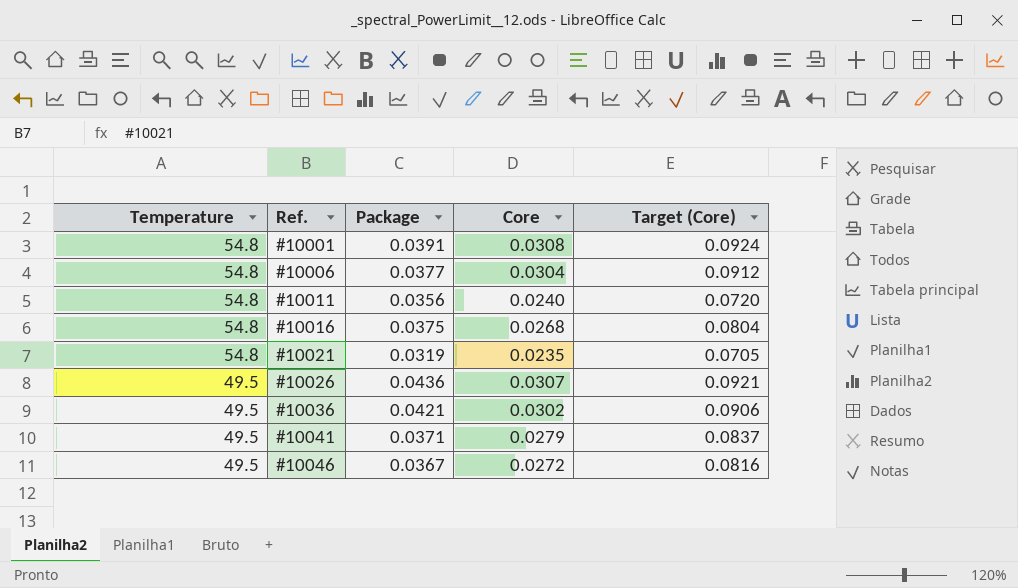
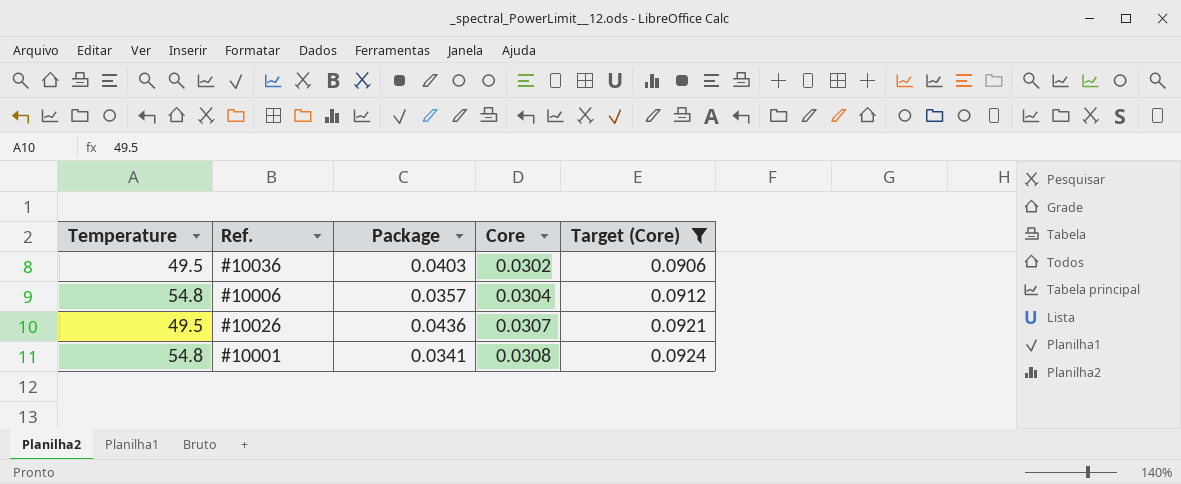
filter: none -> Target (Core) >= 0.0906
row order: Temperature descending -> Core ascending
#10036 | Package: 0.0421 -> 0.0403
#10006 | Package: 0.0377 -> 0.0357
#10001 | Package: 0.0391 -> 0.0341

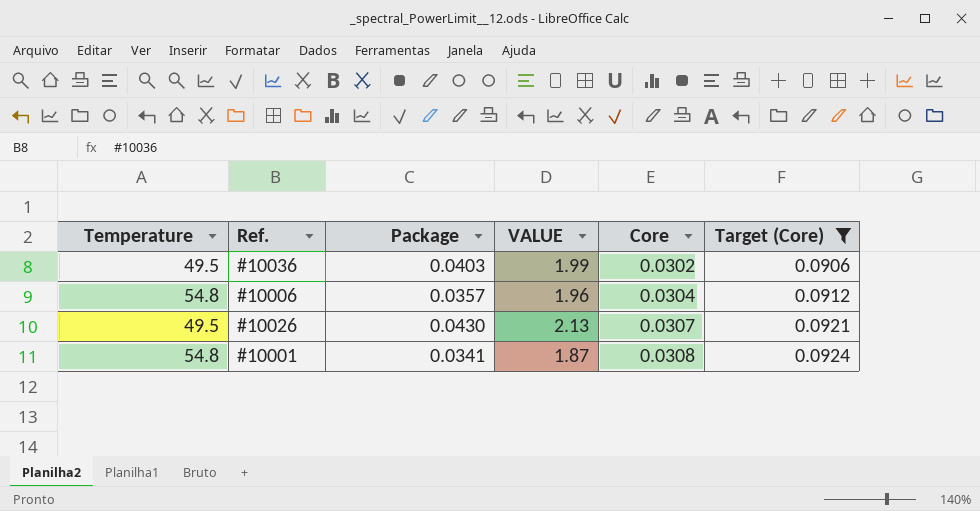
column VALUE | formula: none -> [Temperature] * [Package]
#10026 | Package: 0.0436 -> 0.0430

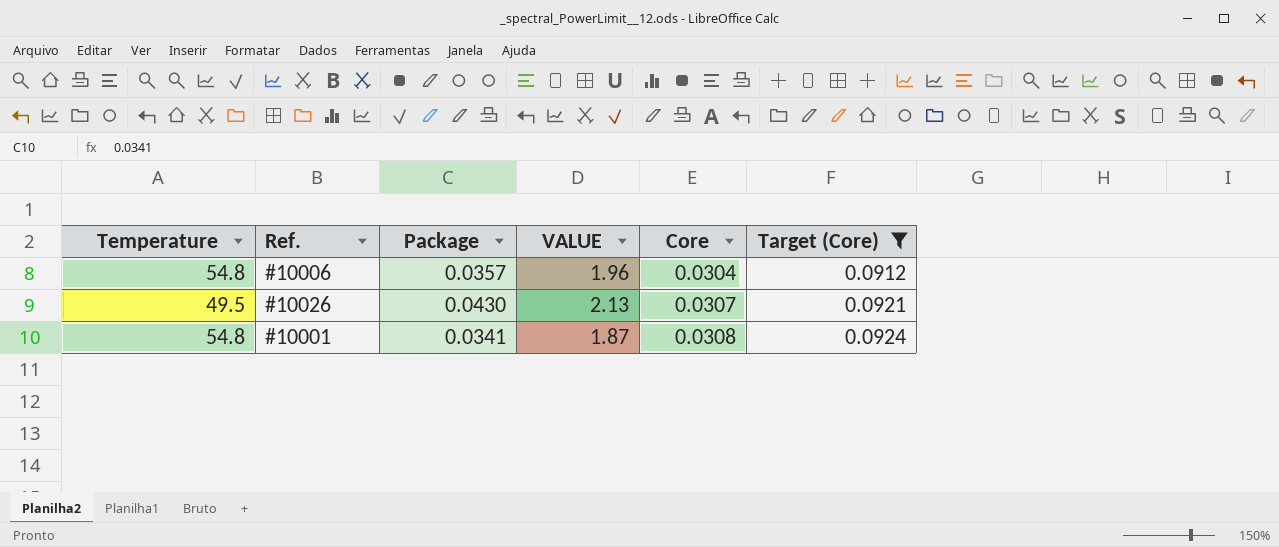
row #10036: 49.5 | 0.0403 | 1.99 | 0.0302 | 0.0906 -> none

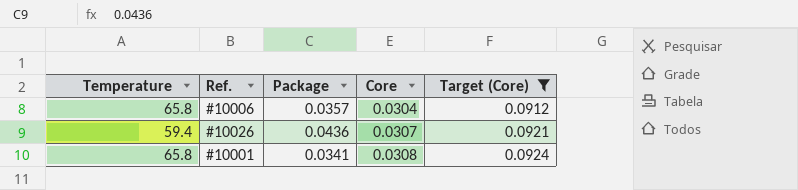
column VALUE | formula: [Temperature] * [Package] -> none
#10006 | Temperature: 54.8 -> 65.8
#10026 | Temperature: 49.5 -> 59.4
#10026 | Package: 0.0430 -> 0.0436
#10001 | Temperature: 54.8 -> 65.8

